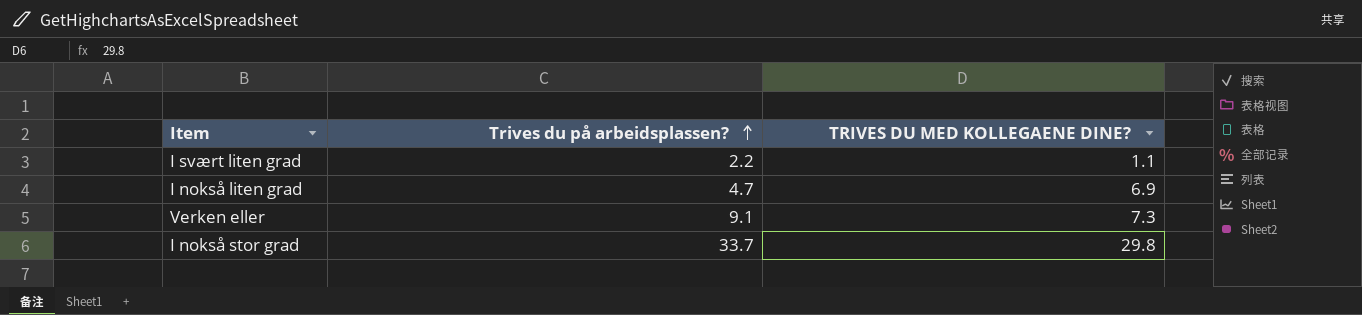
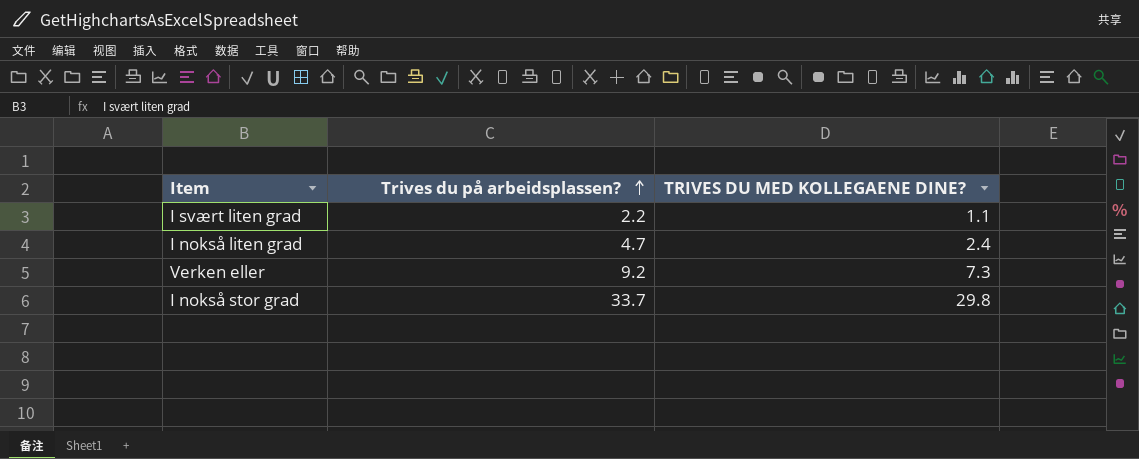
I nokså liten grad | TRIVES DU MED KOLLEGAENE DINE?: 6.9 -> 2.4
Verken eller | Trives du på arbeidsplassen?: 9.1 -> 9.2

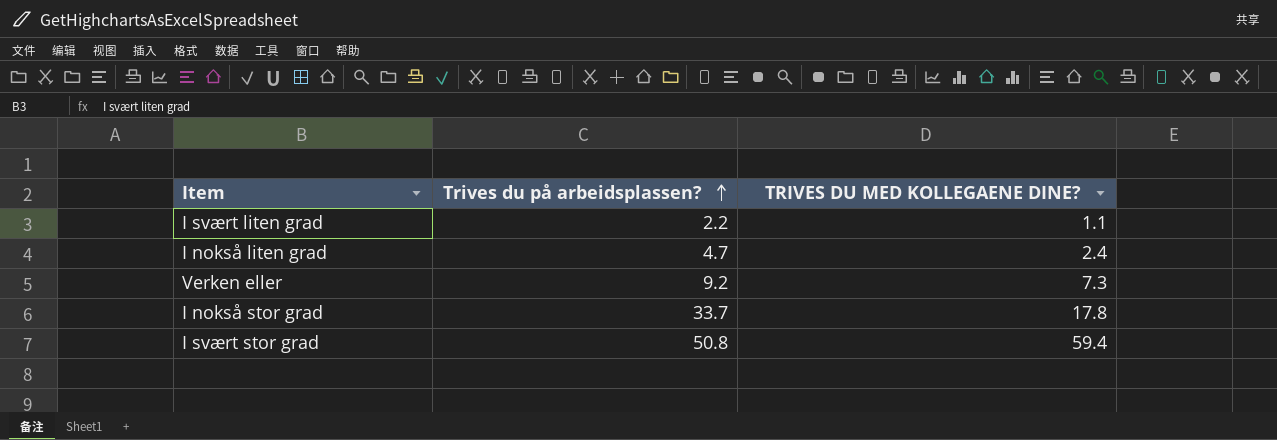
I nokså stor grad | TRIVES DU MED KOLLEGAENE DINE?: 29.8 -> 17.8
row I svært stor grad: none -> 50.8 | 59.4

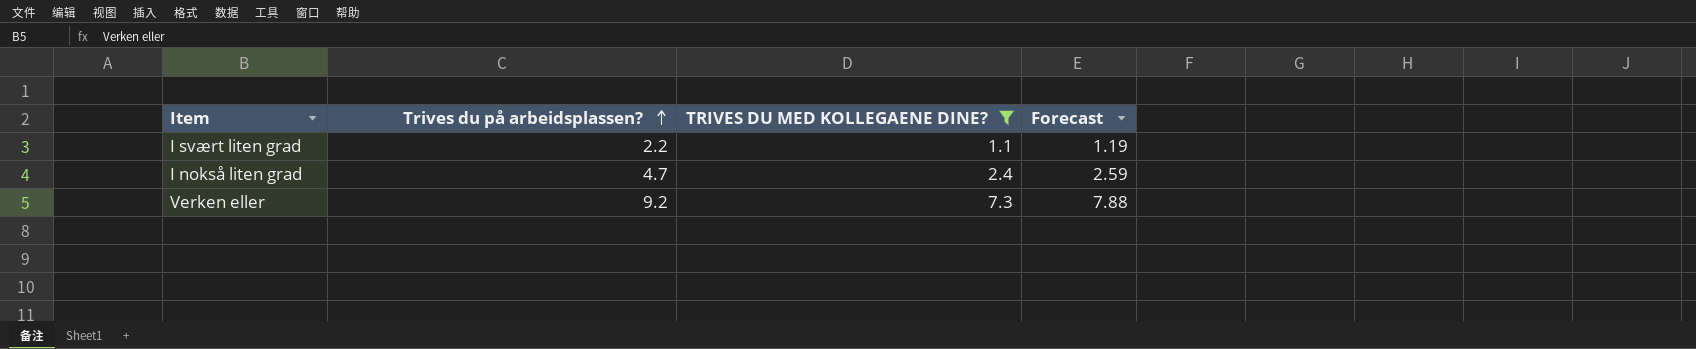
filter: none -> TRIVES DU MED KOLLEGAENE DINE? <= 7.3
column Forecast | formula: none -> [TRIVES DU MED KOLLEGAENE DINE?] * 1.08

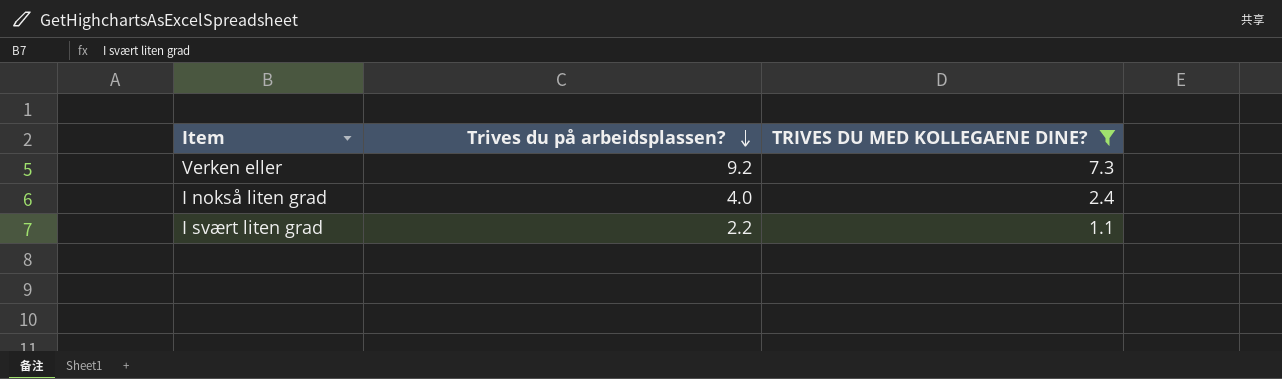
row order: Trives du på arbeidsplassen? ascending -> Trives du på arbeidsplassen? descending
column Forecast | formula: [TRIVES DU MED KOLLEGAENE DINE?] * 1.08 -> none
I nokså liten grad | Trives du på arbeidsplassen?: 4.7 -> 4.0

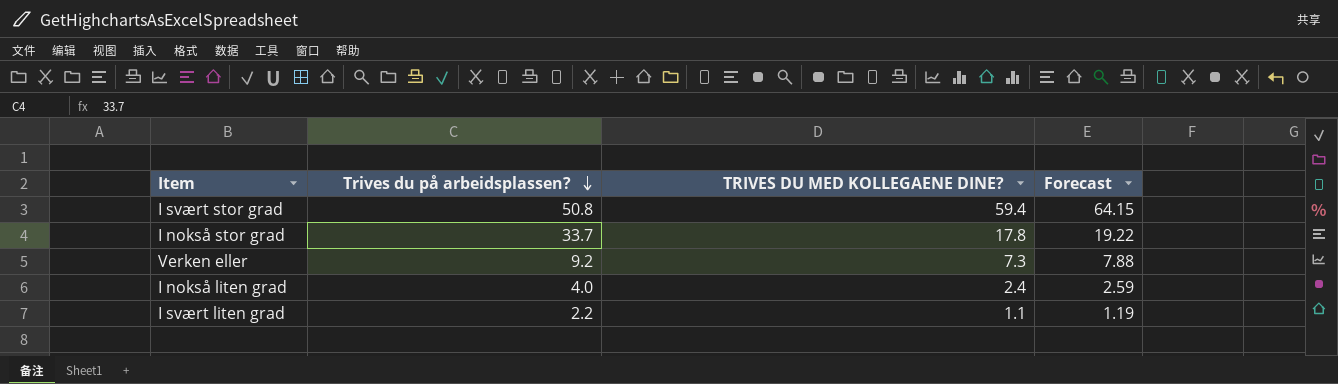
filter: TRIVES DU MED KOLLEGAENE DINE? <= 7.3 -> none
column Forecast | formula: none -> [TRIVES DU MED KOLLEGAENE DINE?] * 1.08

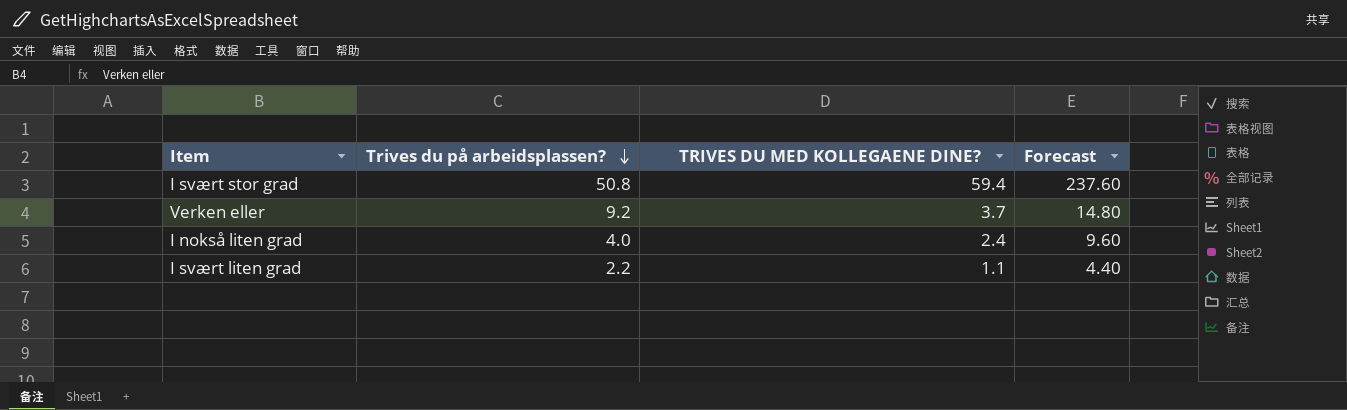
column Forecast | formula: [TRIVES DU MED KOLLEGAENE DINE?] * 1.08 -> [TRIVES DU MED KOLLEGAENE DINE?] * 4
row I nokså stor grad: 33.7 | 17.8 | 19.22 -> none
Verken eller | TRIVES DU MED KOLLEGAENE DINE?: 7.3 -> 3.7

